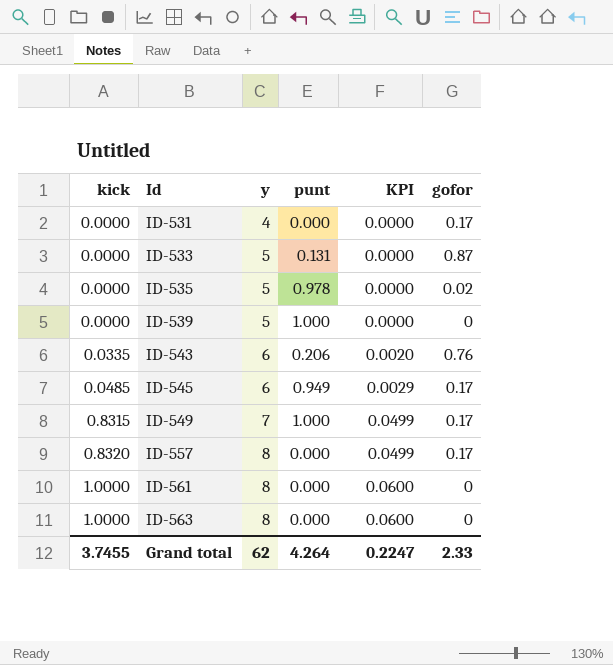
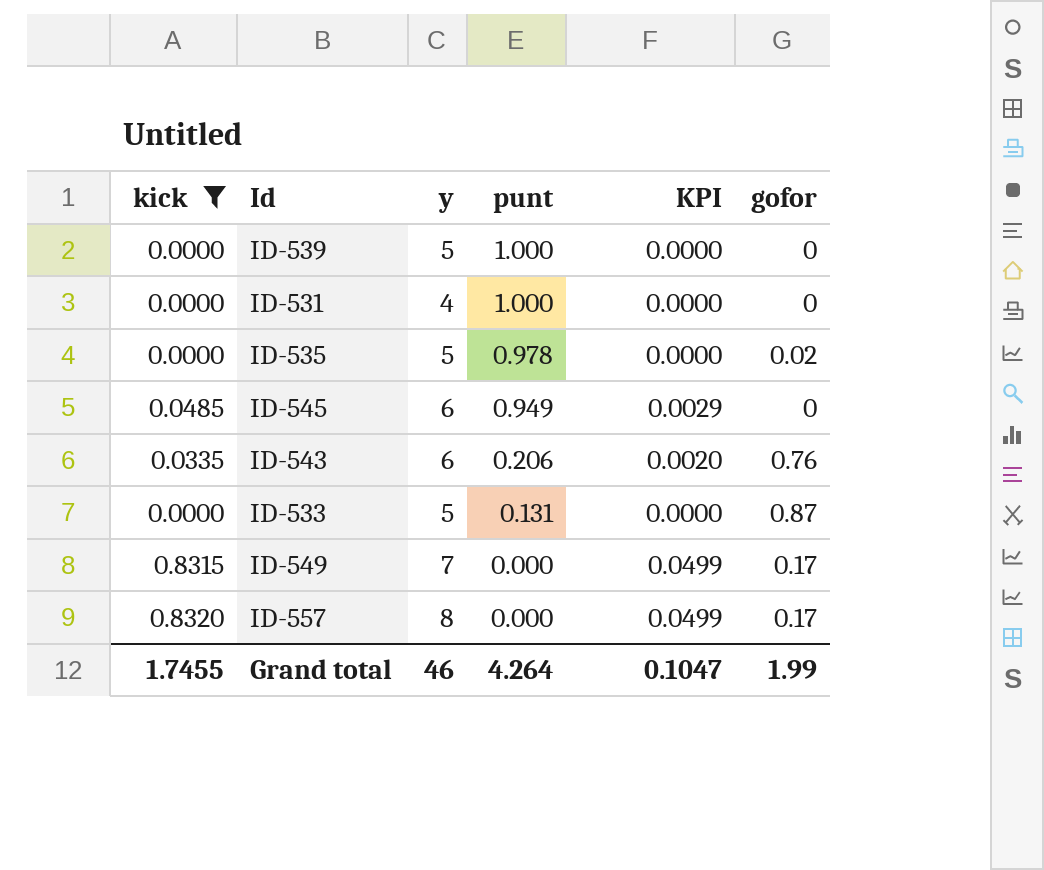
filter: none -> kick != 1.0000
row order: kick ascending -> punt descending
ID-531 | punt: 0.000 -> 1.000
ID-531 | gofor: 0.17 -> 0
ID-545 | gofor: 0.17 -> 0
ID-549 | punt: 1.000 -> 0.000
Grand total | kick: 3.7455 -> 1.7455
Grand total | y: 62 -> 46
Grand total | KPI: 0.2247 -> 0.1047
Grand total | gofor: 2.33 -> 1.99

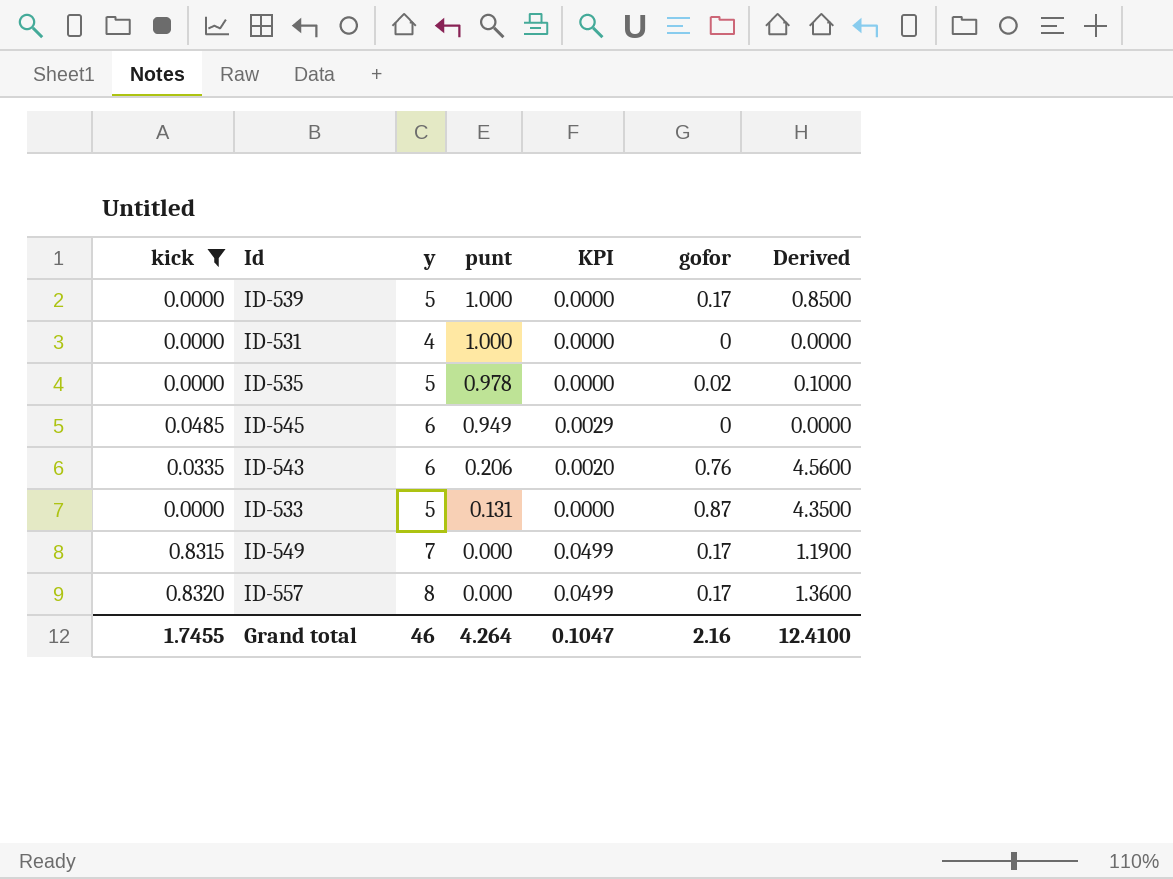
column Derived | formula: none -> [y] * [gofor]
ID-539 | gofor: 0 -> 0.17
Grand total | gofor: 1.99 -> 2.16

